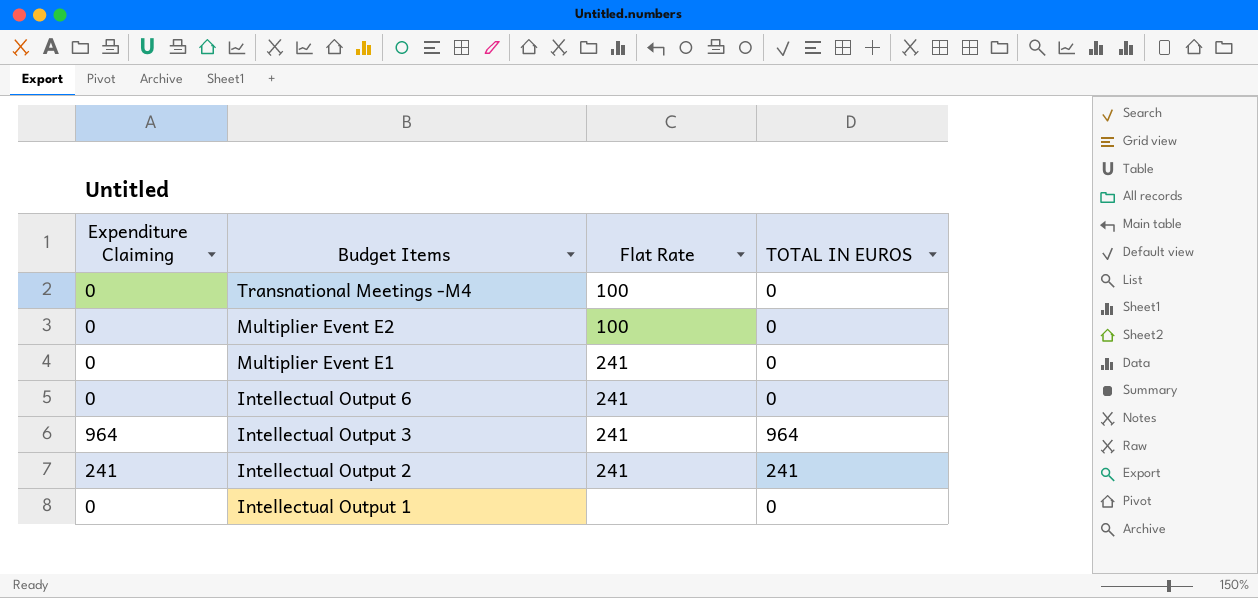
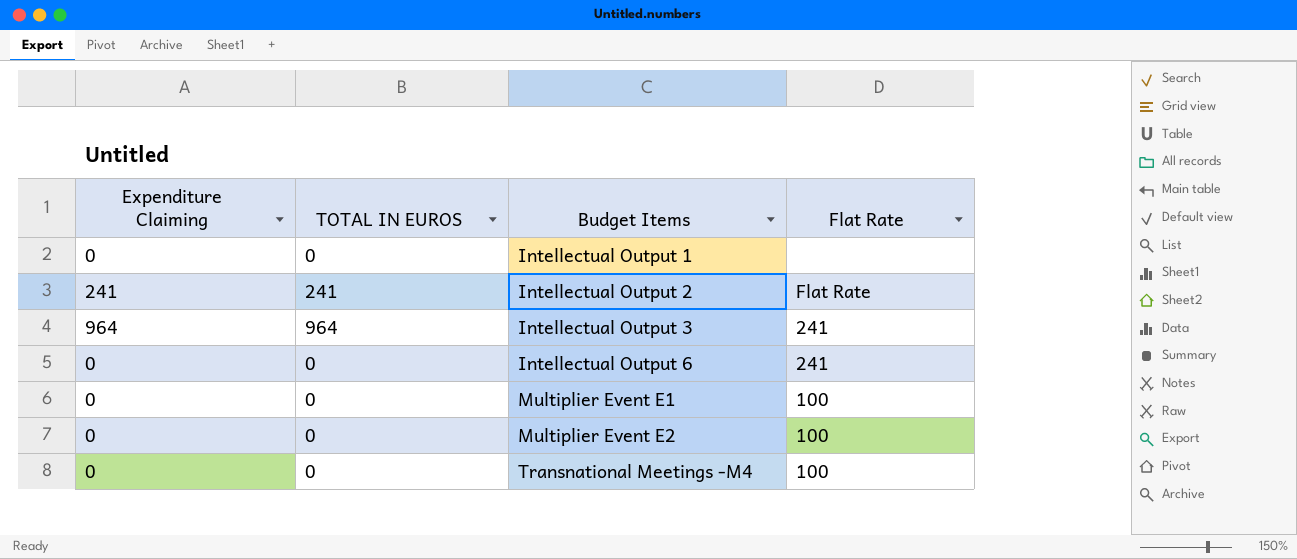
row order: Budget Items descending -> Budget Items ascending
column TOTAL IN EUROS | position: 4 -> 2
Intellectual Output 2 | Flat Rate: 241 -> Flat Rate
Multiplier Event E1 | Flat Rate: 241 -> 100

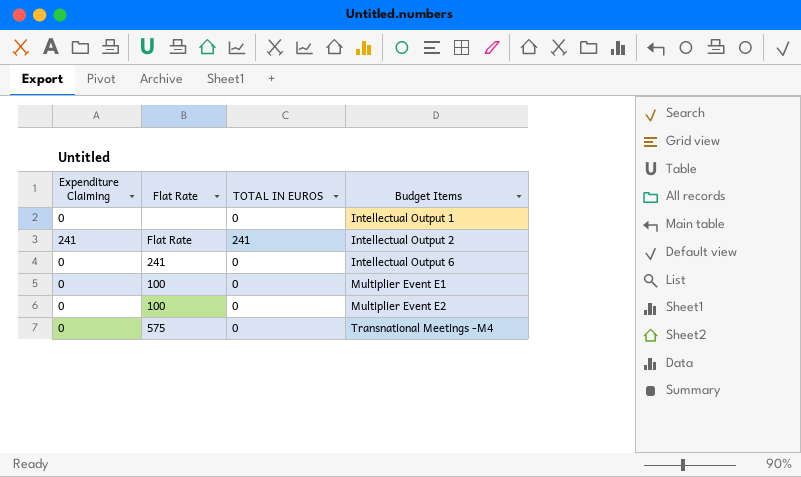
column Flat Rate | position: 4 -> 2
row Intellectual Output 3: 964 | 964 | 241 -> none
Transnational Meetings -M4 | Flat Rate: 100 -> 575

